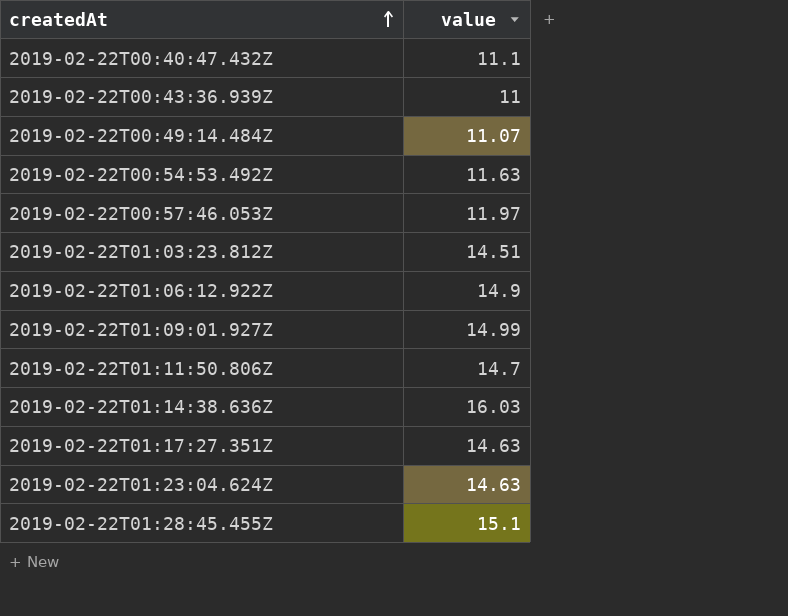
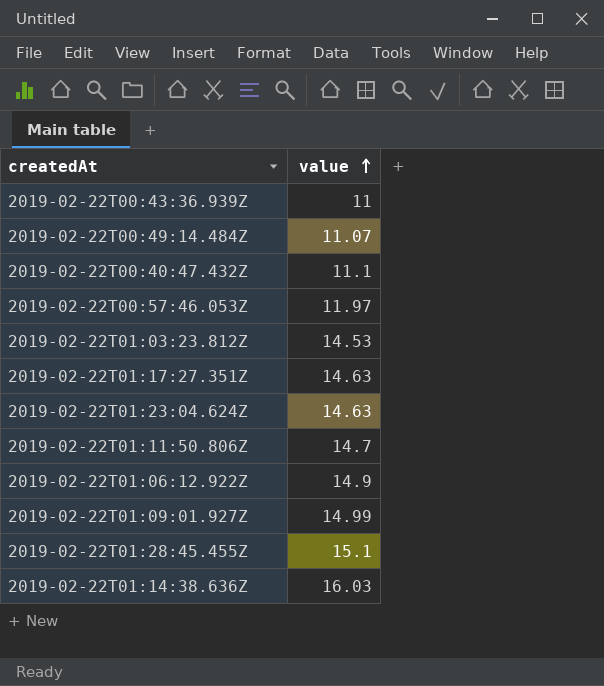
row order: createdAt ascending -> value ascending
row 2019-02-22T00:54:53.492Z: 11.63 -> none
2019-02-22T01:03:23.812Z | value: 14.51 -> 14.53

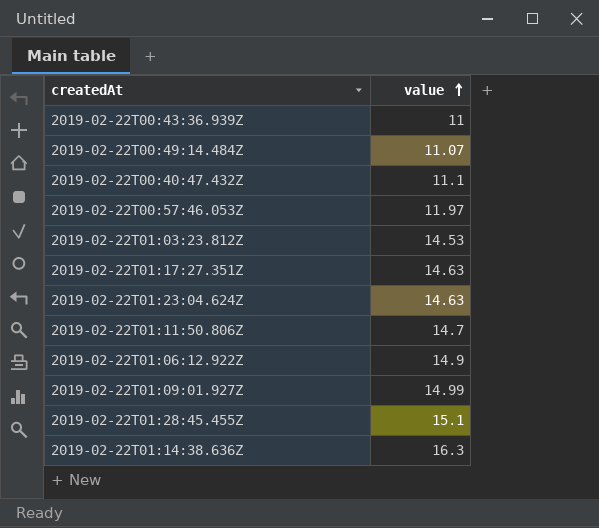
2019-02-22T01:14:38.636Z | value: 16.03 -> 16.3

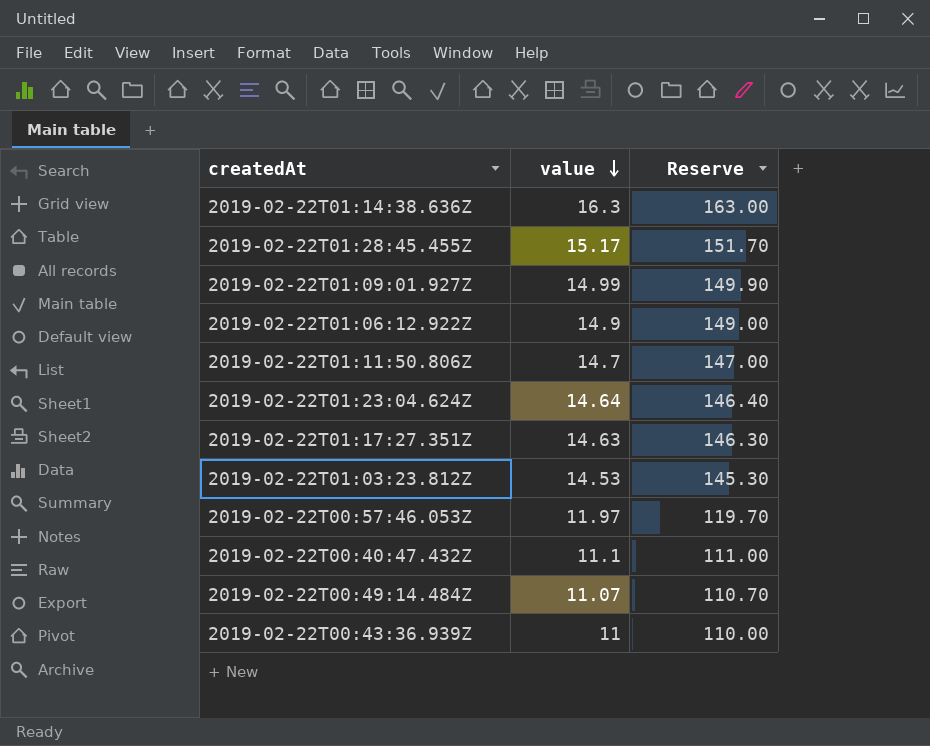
row order: value ascending -> value descending
column Reserve | formula: none -> [value] * 10
2019-02-22T01:28:45.455Z | value: 15.1 -> 15.17
2019-02-22T01:23:04.624Z | value: 14.63 -> 14.64

